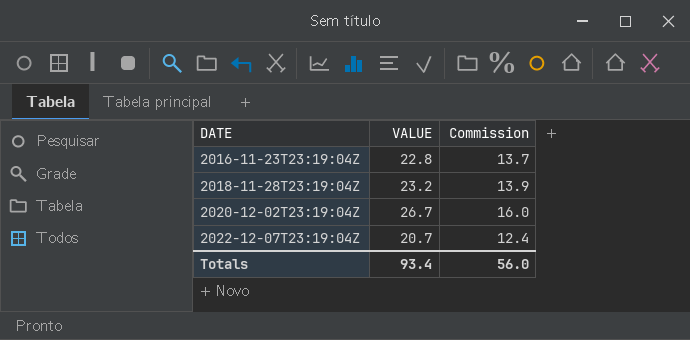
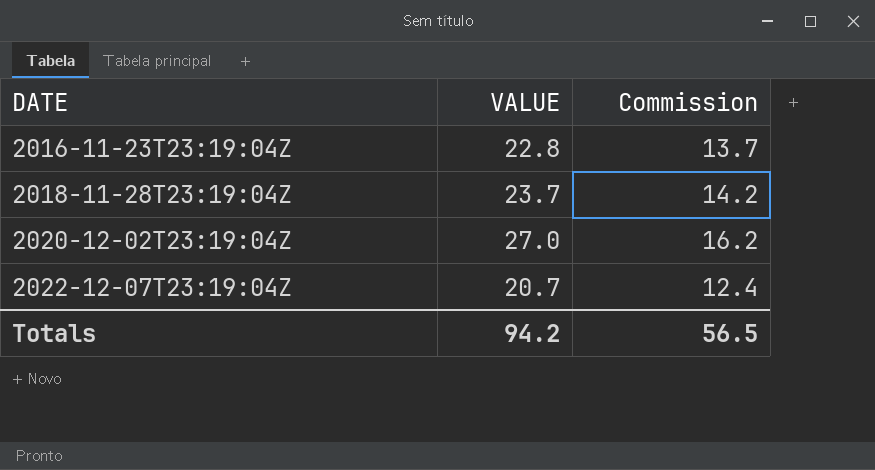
2018-11-28T23:19:04Z | VALUE: 23.2 -> 23.7
2018-11-28T23:19:04Z | Commission: 13.9 -> 14.2
2020-12-02T23:19:04Z | VALUE: 26.7 -> 27.0
2020-12-02T23:19:04Z | Commission: 16.0 -> 16.2
Totals | VALUE: 93.4 -> 94.2
Totals | Commission: 56.0 -> 56.5

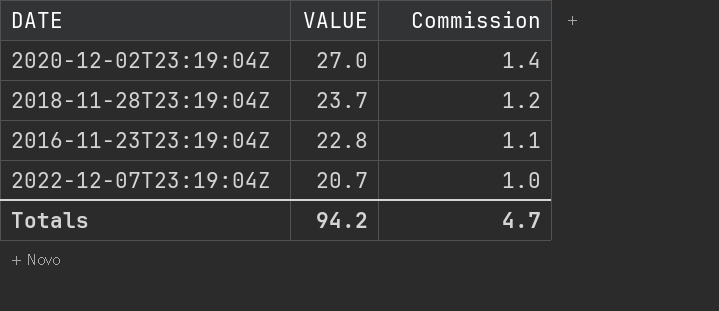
row order: DATE ascending -> VALUE descending
column Commission | formula: [VALUE] * 0.6 -> [VALUE] * 0.05
Totals | Commission: 56.5 -> 4.7

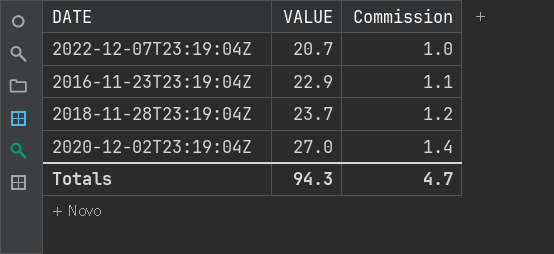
row order: VALUE descending -> VALUE ascending
2016-11-23T23:19:04Z | VALUE: 22.8 -> 22.9
Totals | VALUE: 94.2 -> 94.3

